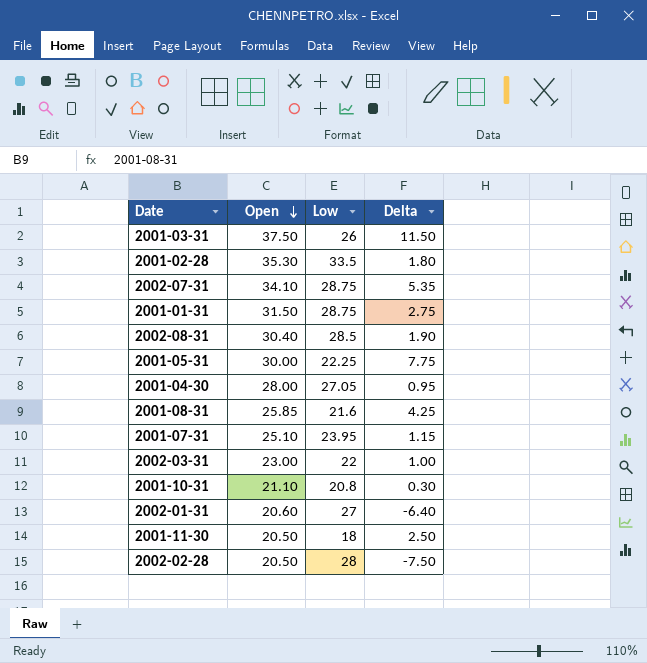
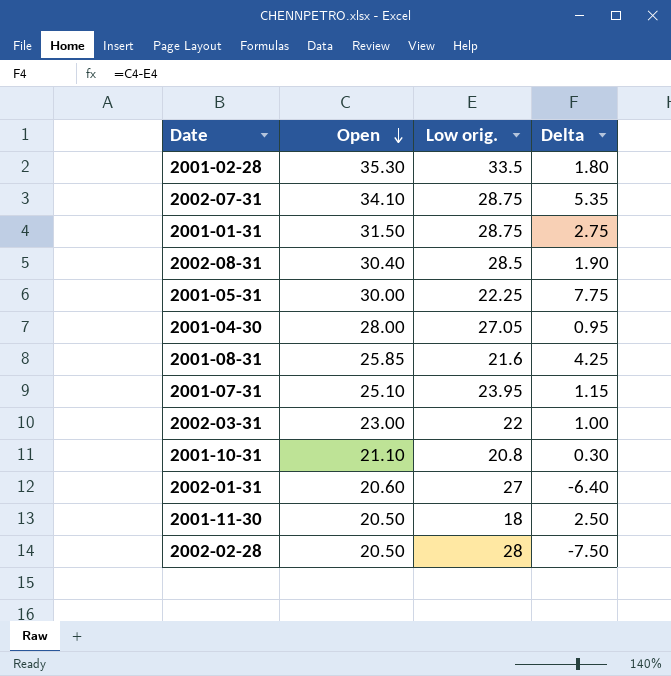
column name: Low -> Low orig.
row 2001-03-31: 37.50 | 26 | 11.50 -> none

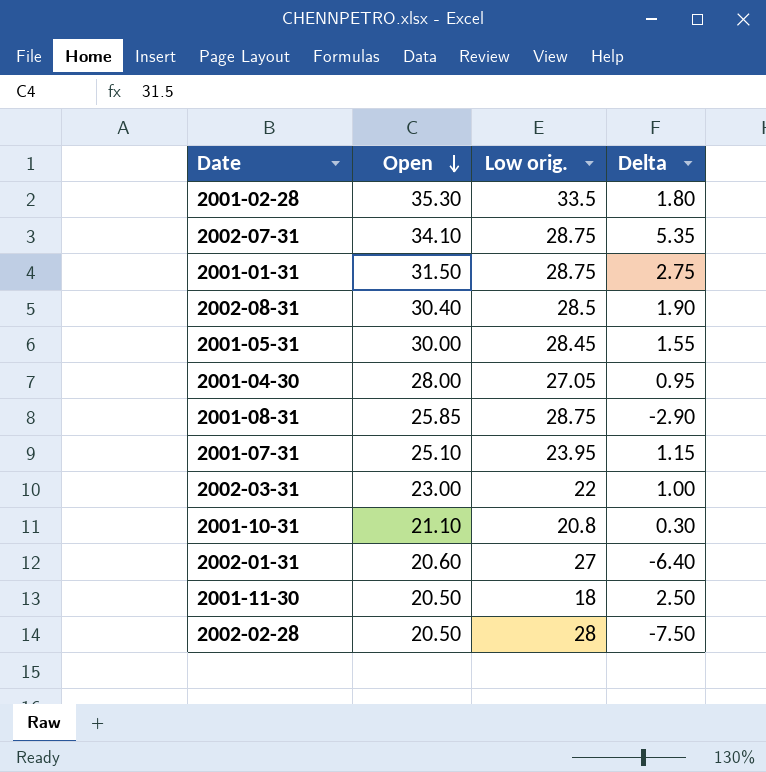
2001-05-31 | Low orig.: 22.25 -> 28.45
2001-05-31 | Delta: 7.75 -> 1.55
2001-08-31 | Low orig.: 21.6 -> 28.75
2001-08-31 | Delta: 4.25 -> -2.90

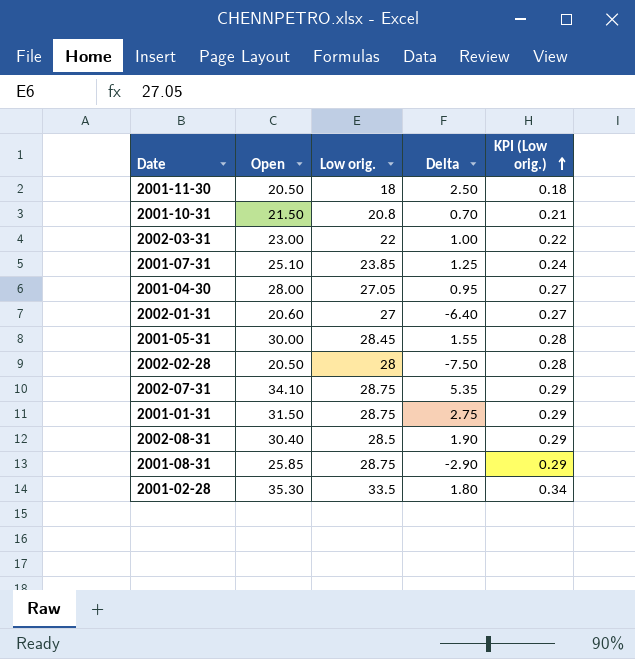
row order: Open descending -> KPI (Low orig.) ascending
column KPI (Low orig.) | formula: none -> [Low orig.] * 0.01
2001-10-31 | Open: 21.10 -> 21.50
2001-10-31 | Delta: 0.30 -> 0.70
2001-07-31 | Low orig.: 23.95 -> 23.85
2001-07-31 | Delta: 1.15 -> 1.25

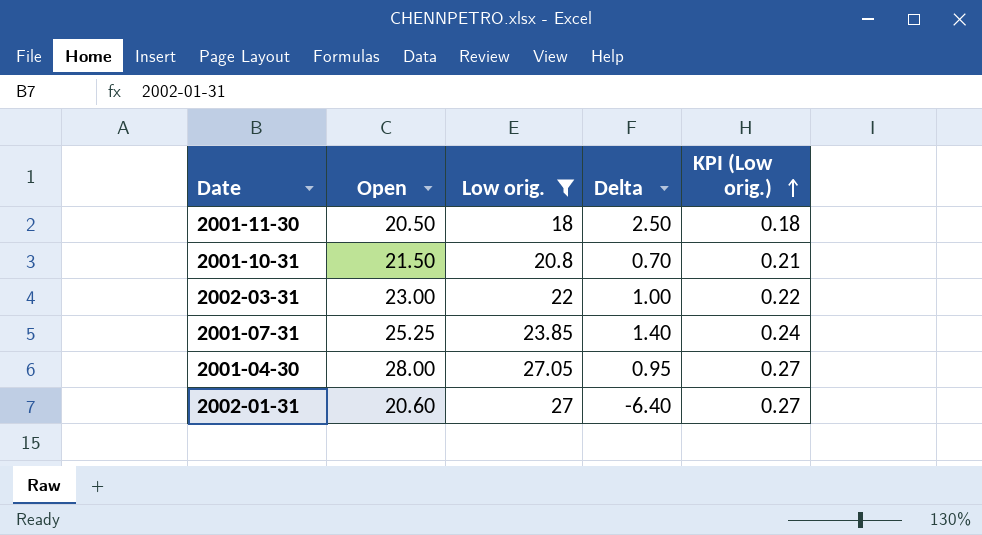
filter: none -> Low orig. <= 27.05
2001-07-31 | Open: 25.10 -> 25.25
2001-07-31 | Delta: 1.25 -> 1.40

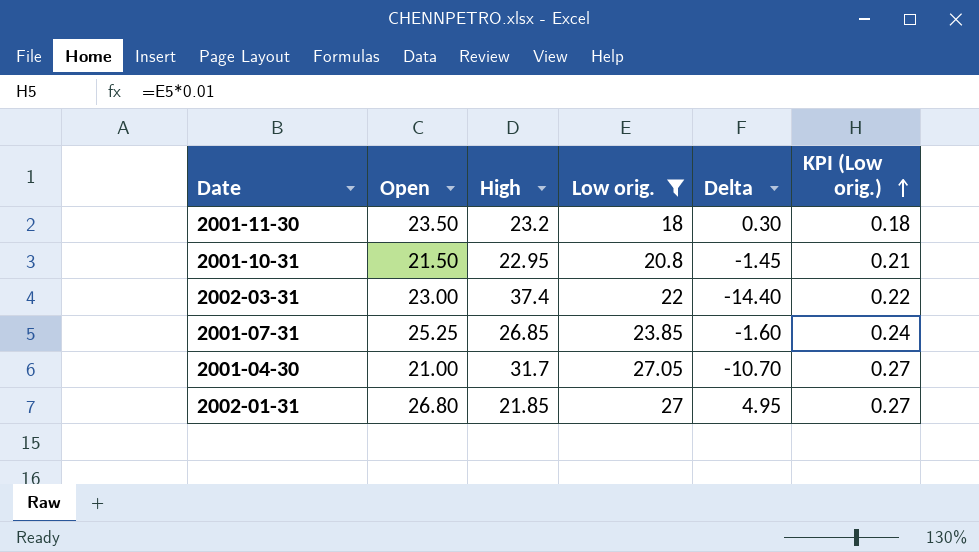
column High | position: none -> 3
column Delta | formula: [Open] - [Low orig.] -> [Open] - [High]
2001-11-30 | Open: 20.50 -> 23.50
2001-04-30 | Open: 28.00 -> 21.00
2002-01-31 | Open: 20.60 -> 26.80

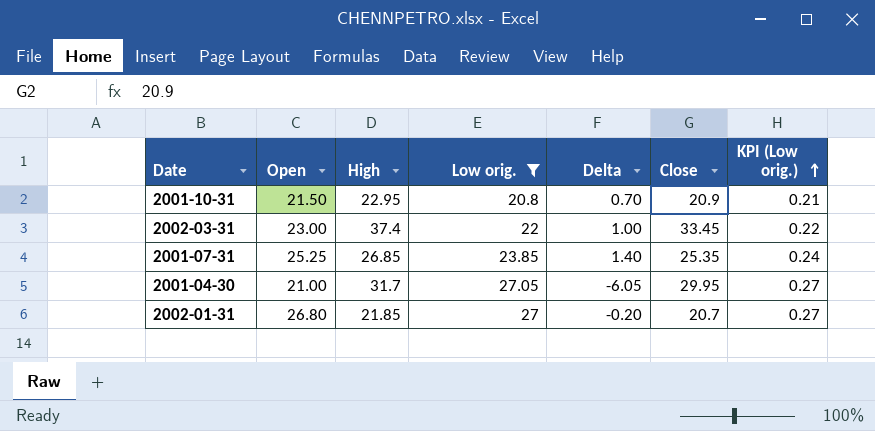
column Delta | formula: [Open] - [High] -> [Open] - [Low orig.]
column Close | position: none -> 6
row 2001-11-30: 23.50 | 23.2 | 18 | 0.30 | 0.18 -> none

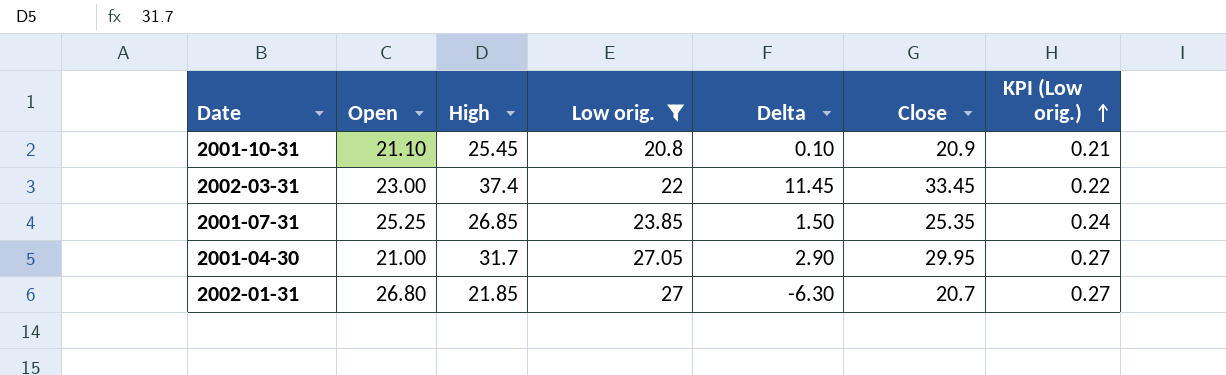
column Delta | formula: [Open] - [Low orig.] -> [Close] - [Low orig.]
2001-10-31 | Open: 21.50 -> 21.10
2001-10-31 | High: 22.95 -> 25.45

